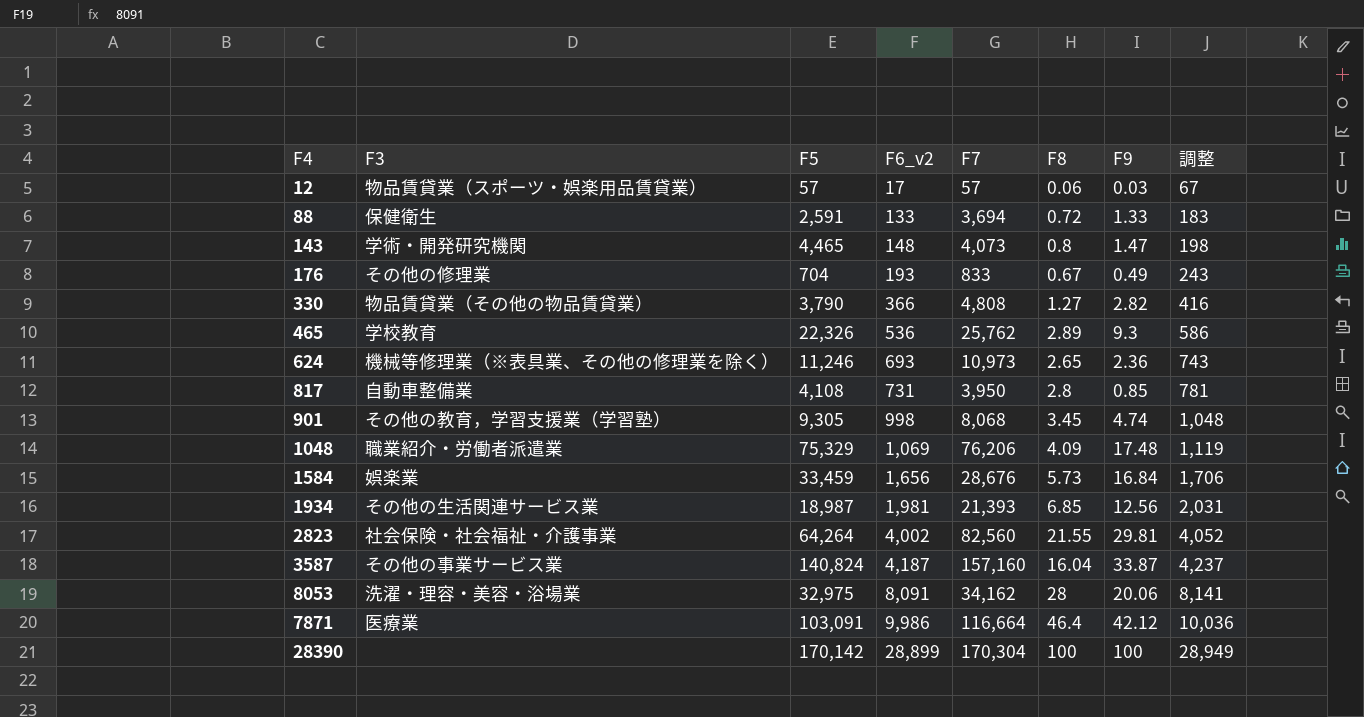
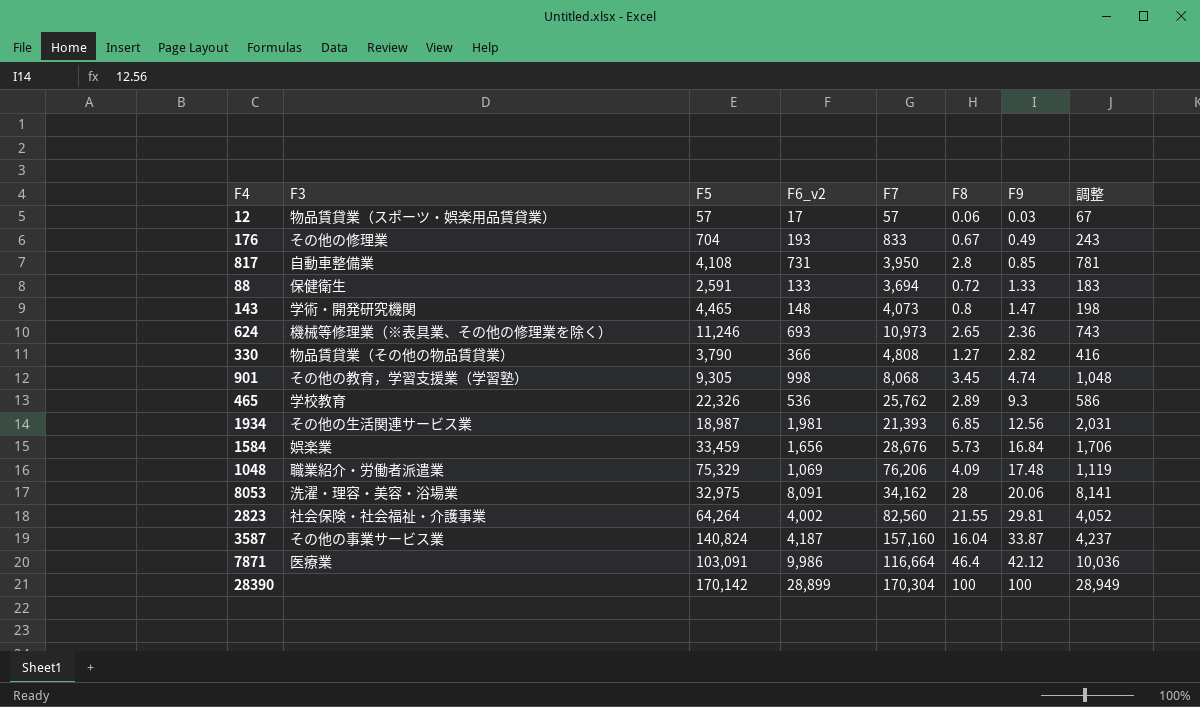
row order: F6_v2 ascending -> F9 ascending

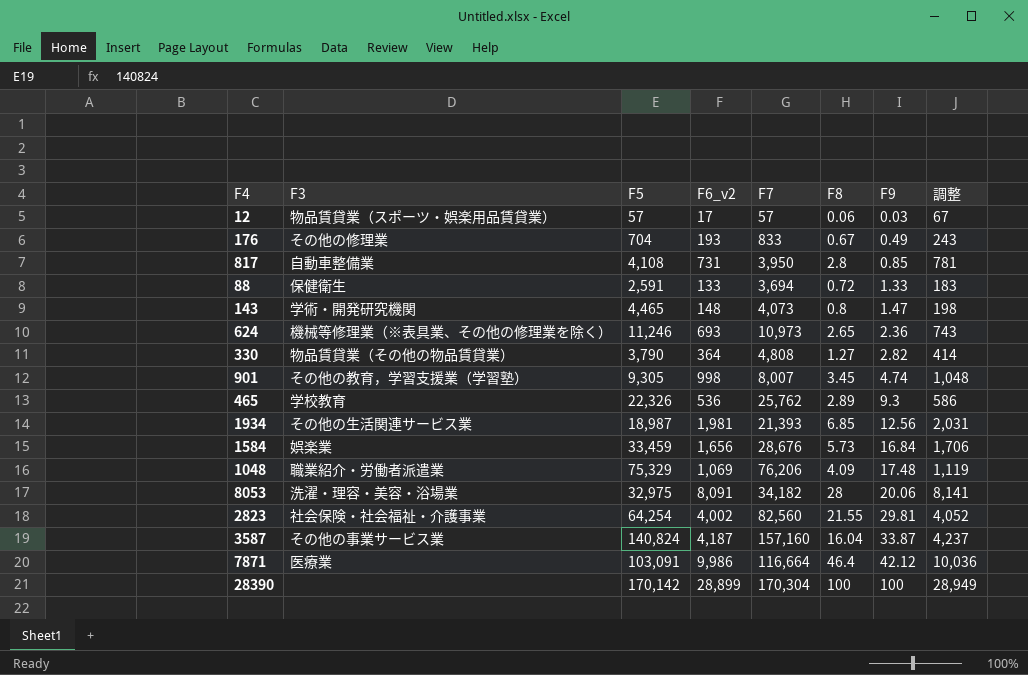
330 | F6_v2: 366 -> 364
330 | 調整: 416 -> 414
901 | F7: 8,068 -> 8,007
8053 | F7: 34,162 -> 34,182
2823 | F5: 64,264 -> 64,254

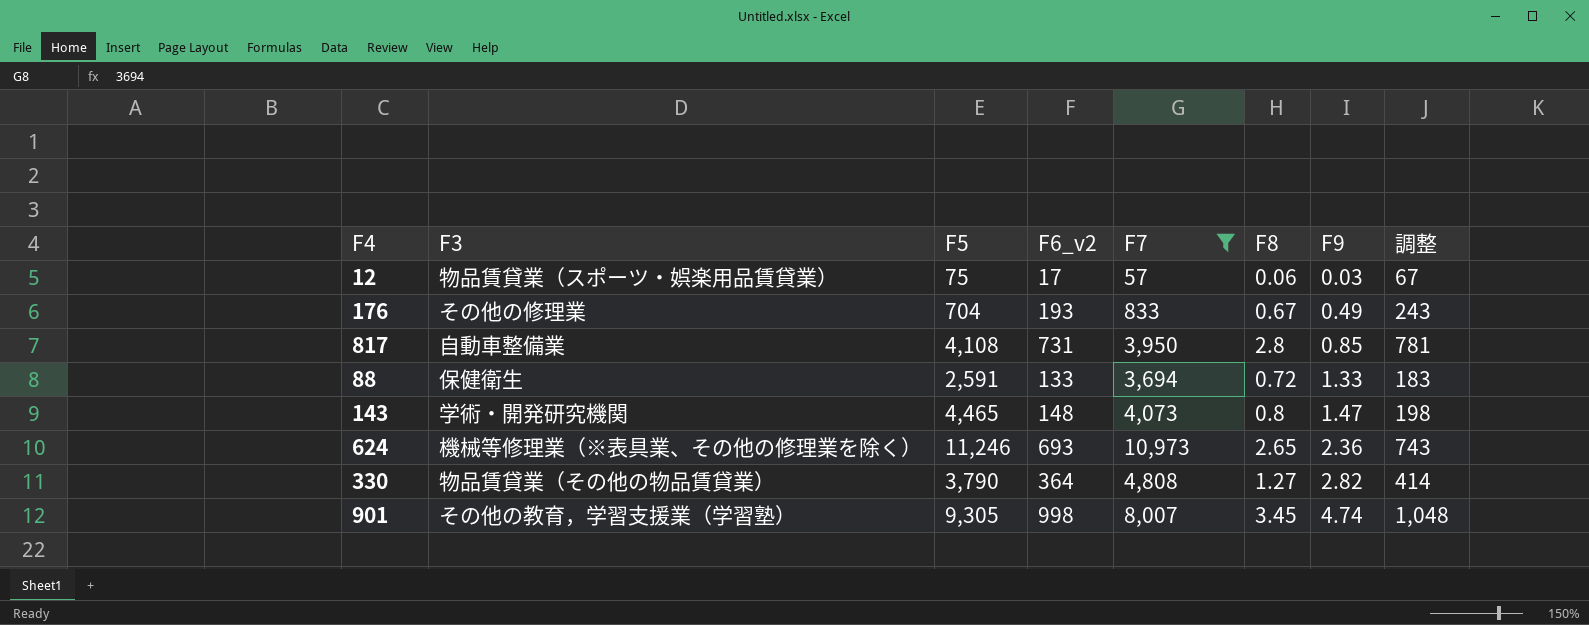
filter: none -> F7 <= 10,973
12 | F5: 57 -> 75

